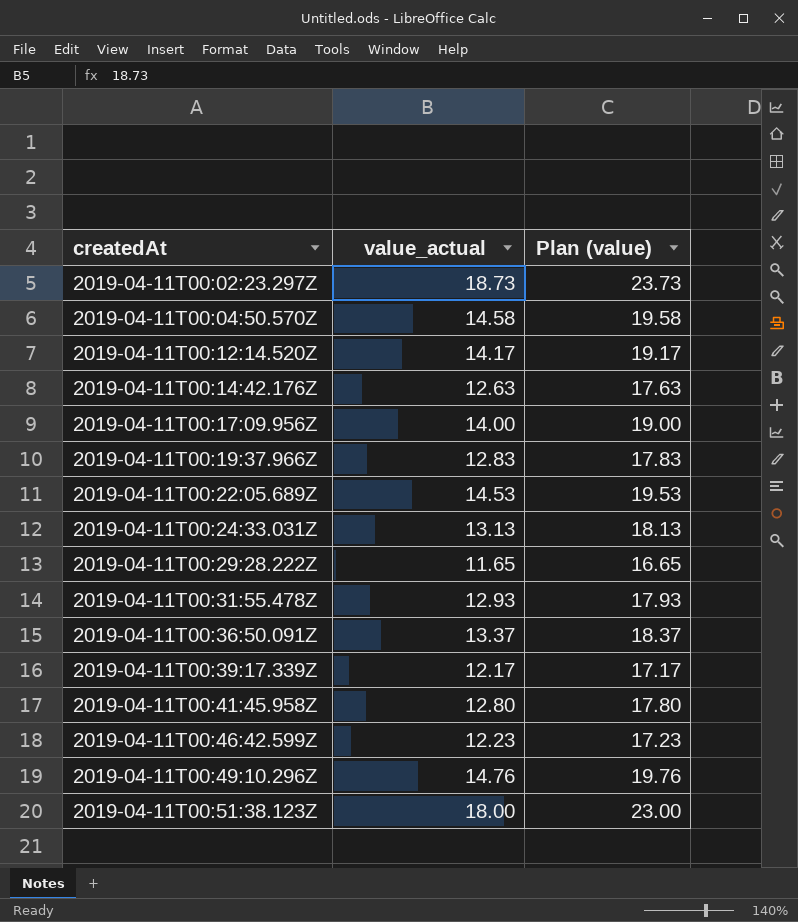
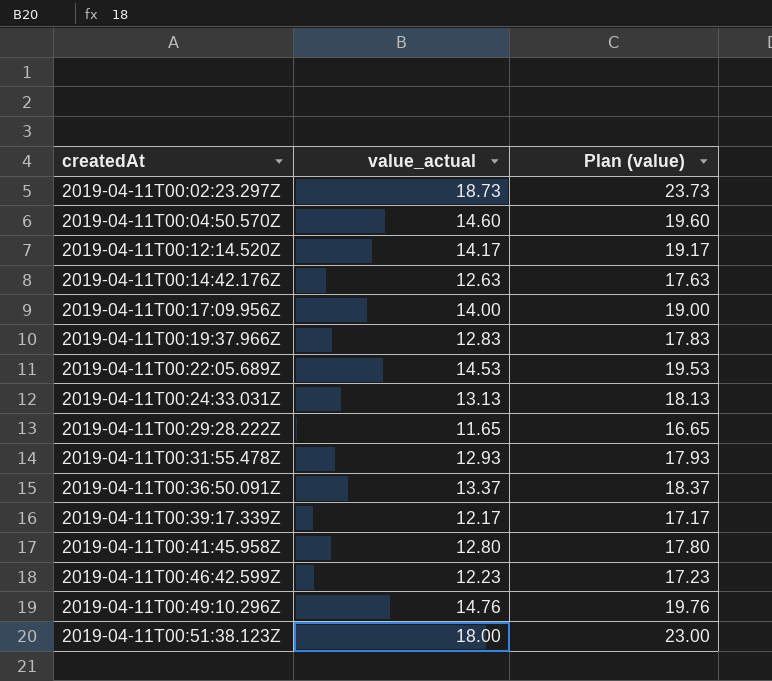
2019-04-11T00:04:50.570Z | value_actual: 14.58 -> 14.60
2019-04-11T00:04:50.570Z | Plan (value): 19.58 -> 19.60

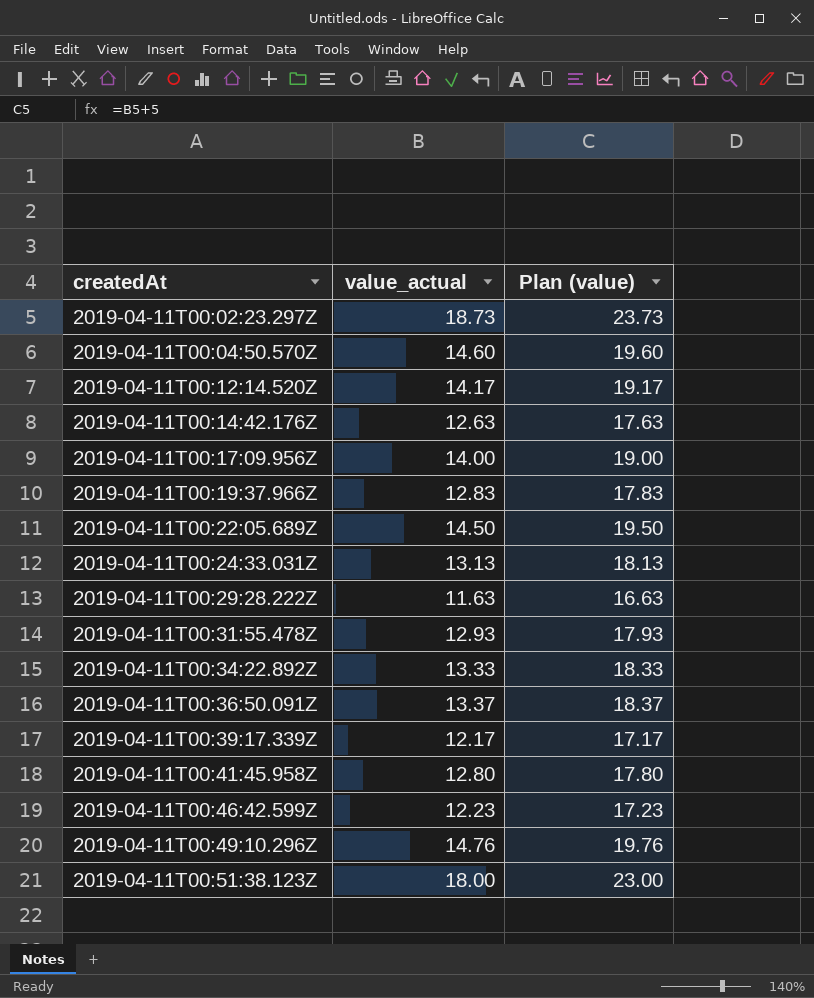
2019-04-11T00:22:05.689Z | value_actual: 14.53 -> 14.50
2019-04-11T00:22:05.689Z | Plan (value): 19.53 -> 19.50
2019-04-11T00:29:28.222Z | value_actual: 11.65 -> 11.63
2019-04-11T00:29:28.222Z | Plan (value): 16.65 -> 16.63
row 2019-04-11T00:34:22.892Z: none -> 13.33 | 18.33

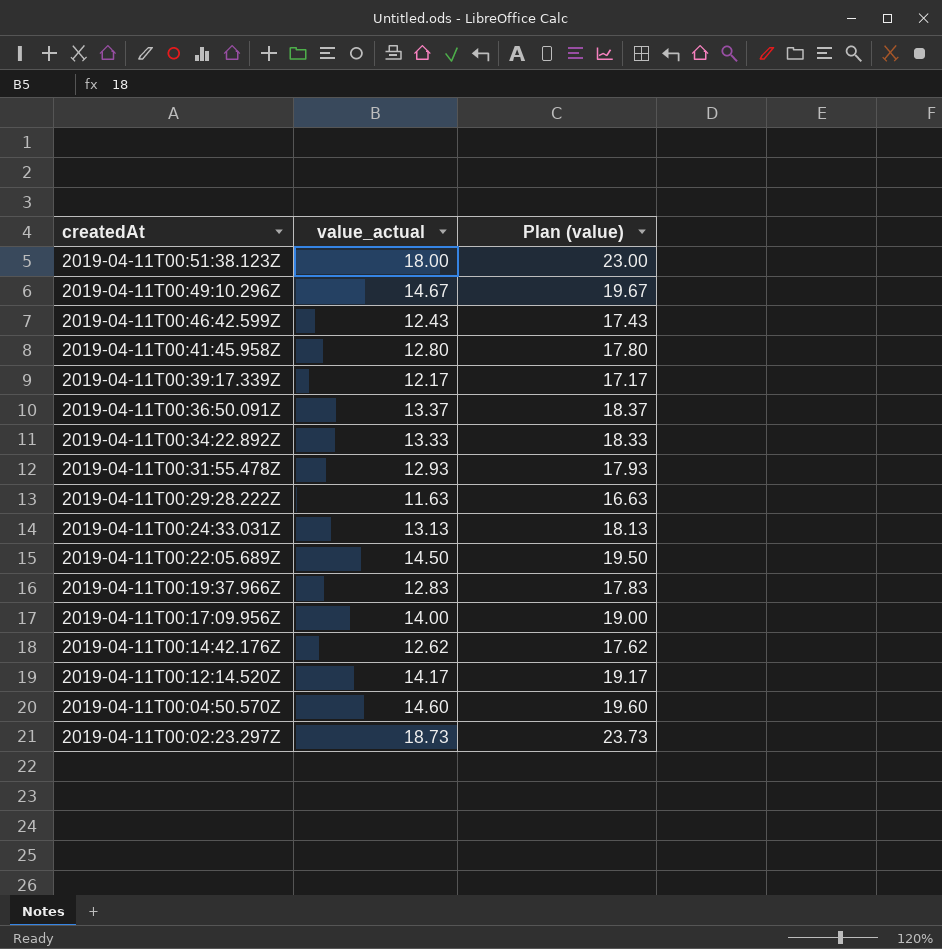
row order: createdAt ascending -> createdAt descending
2019-04-11T00:49:10.296Z | value_actual: 14.76 -> 14.67
2019-04-11T00:49:10.296Z | Plan (value): 19.76 -> 19.67
2019-04-11T00:46:42.599Z | value_actual: 12.23 -> 12.43
2019-04-11T00:46:42.599Z | Plan (value): 17.23 -> 17.43
2019-04-11T00:14:42.176Z | value_actual: 12.63 -> 12.62
2019-04-11T00:14:42.176Z | Plan (value): 17.63 -> 17.62

